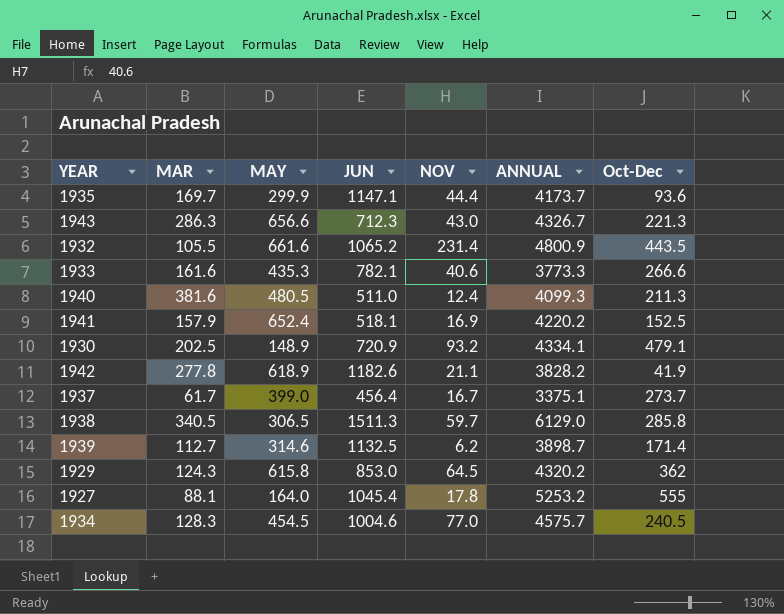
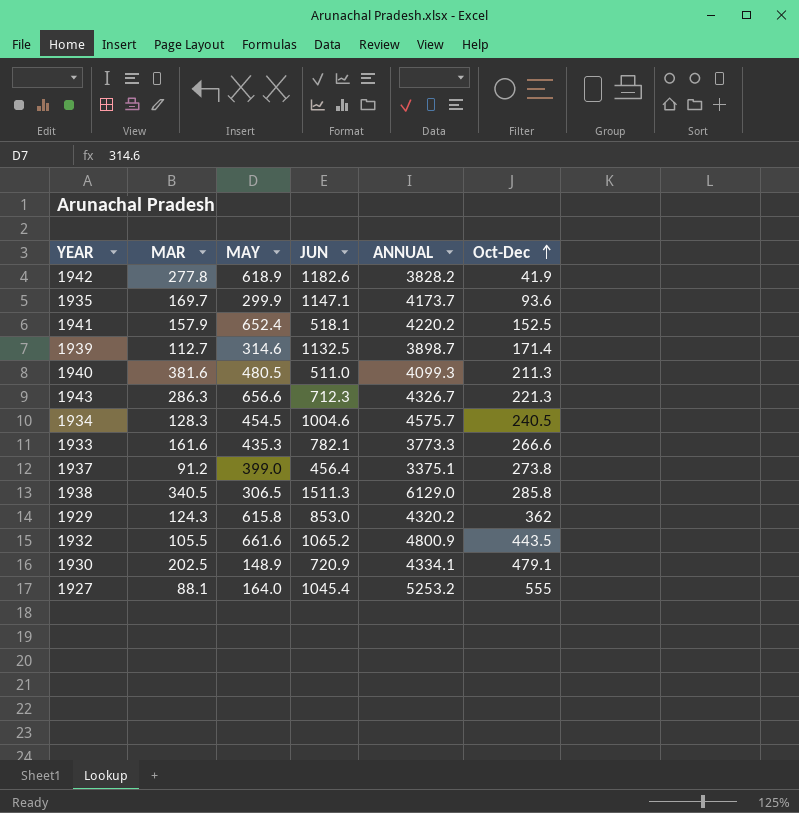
row order: none -> Oct-Dec ascending
column NOV | position: 5 -> none
1937 | MAR: 61.7 -> 91.2
1937 | Oct-Dec: 273.7 -> 273.8

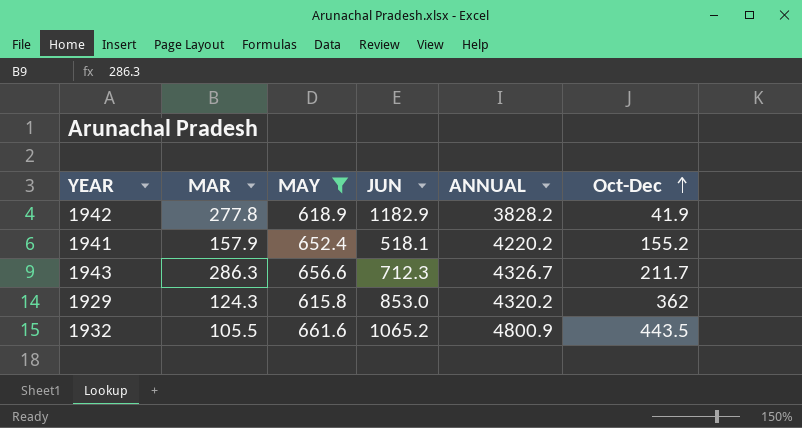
filter: none -> MAY >= 615.8
1942 | JUN: 1182.6 -> 1182.9
1941 | Oct-Dec: 152.5 -> 155.2
1943 | Oct-Dec: 221.3 -> 211.7

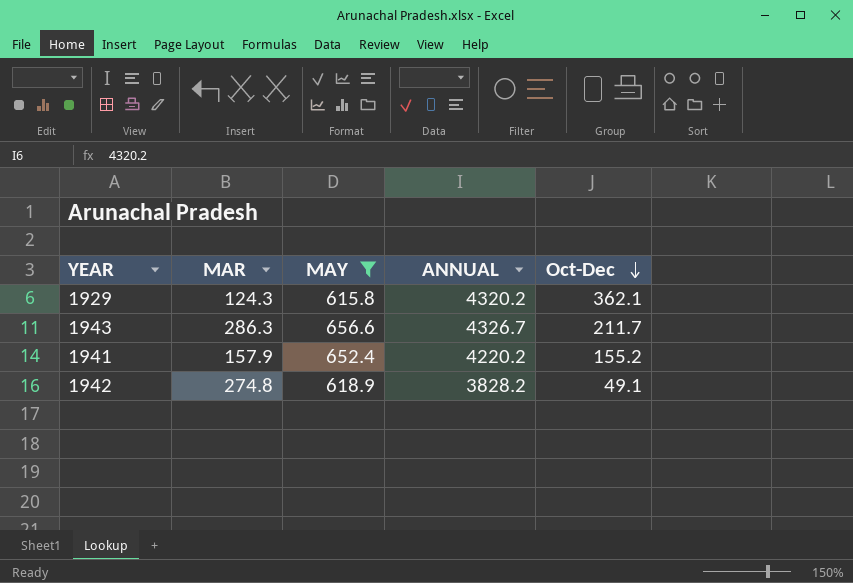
row order: Oct-Dec ascending -> Oct-Dec descending
column JUN | position: 4 -> none
row 1932: 105.5 | 661.6 | 1065.2 | 4800.9 | 443.5 -> none
1929 | Oct-Dec: 362 -> 362.1
1942 | MAR: 277.8 -> 274.8
1942 | Oct-Dec: 41.9 -> 49.1

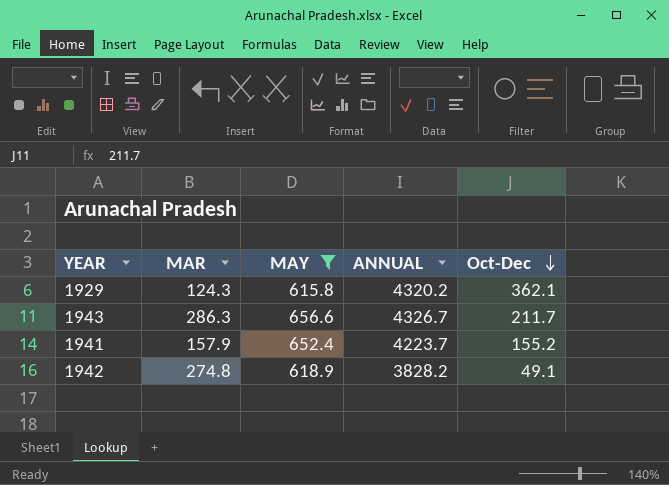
1941 | ANNUAL: 4220.2 -> 4223.7

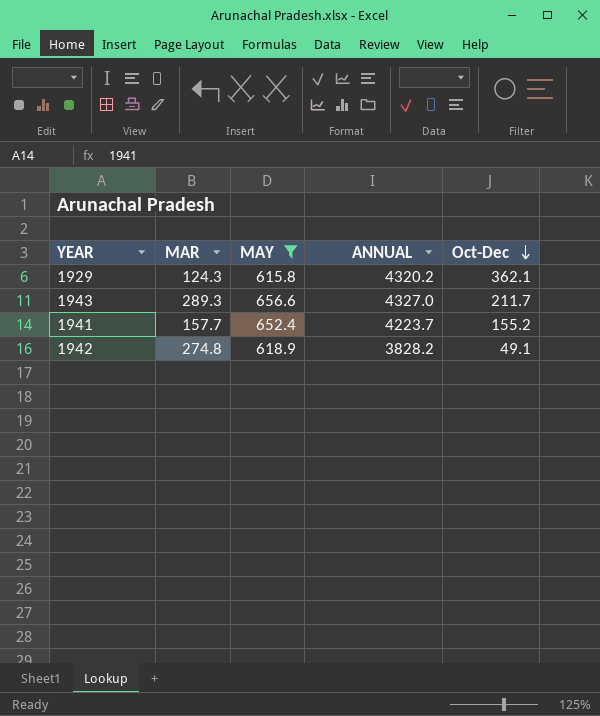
1943 | MAR: 286.3 -> 289.3
1943 | ANNUAL: 4326.7 -> 4327.0
1941 | MAR: 157.9 -> 157.7

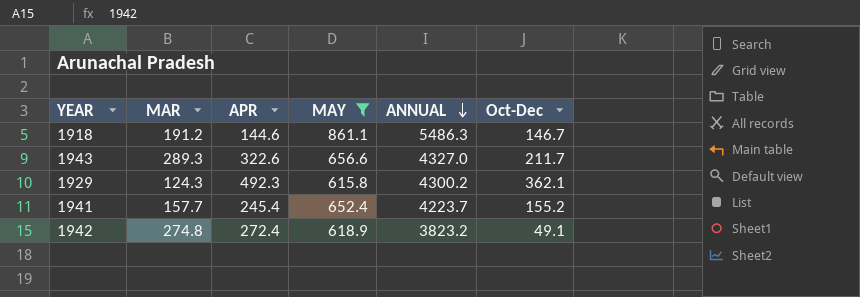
row order: Oct-Dec descending -> ANNUAL descending
column APR | position: none -> 3
row 1918: none -> 191.2 | 144.6 | 861.1 | 5486.3 | 146.7
1929 | ANNUAL: 4320.2 -> 4300.2
1942 | ANNUAL: 3828.2 -> 3823.2

